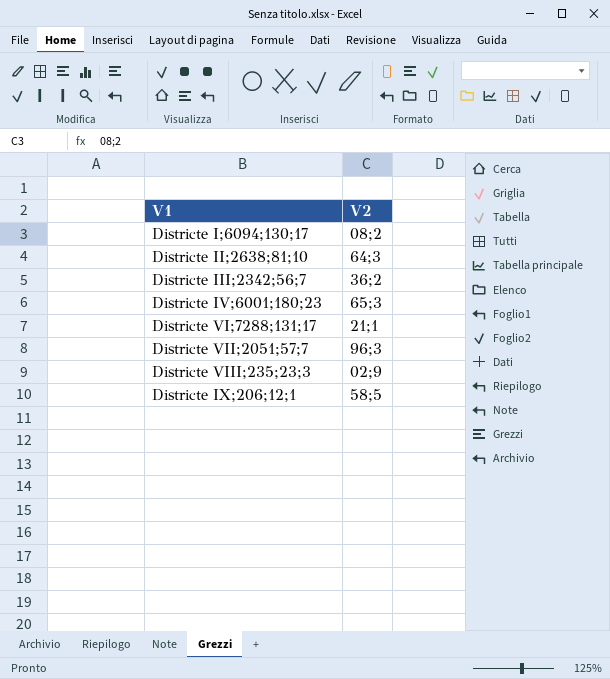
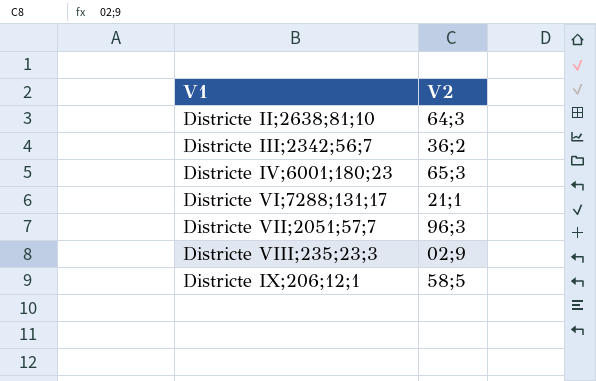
row Districte I;6094;130;17: 08;2 -> none

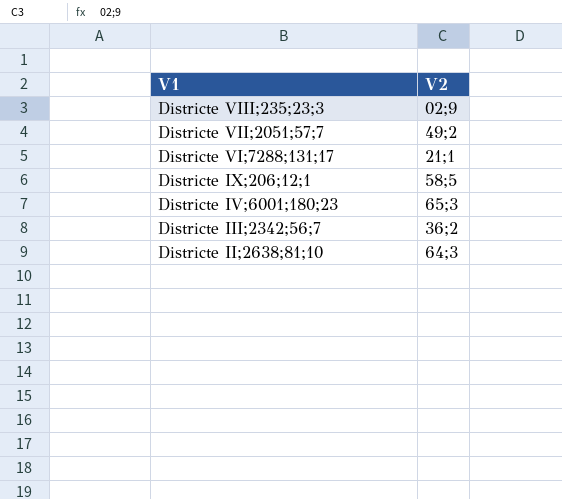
row order: none -> V1 descending
Districte VII;2051;57;7 | V2: 96;3 -> 49;2

